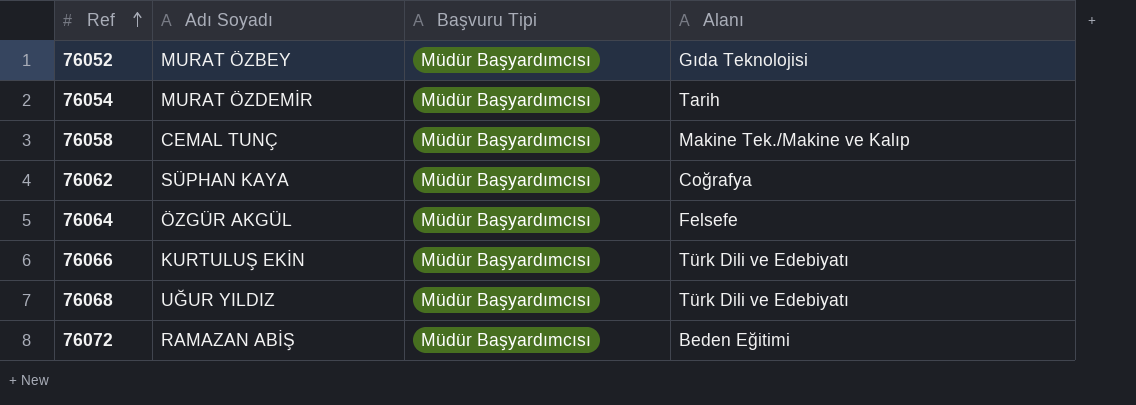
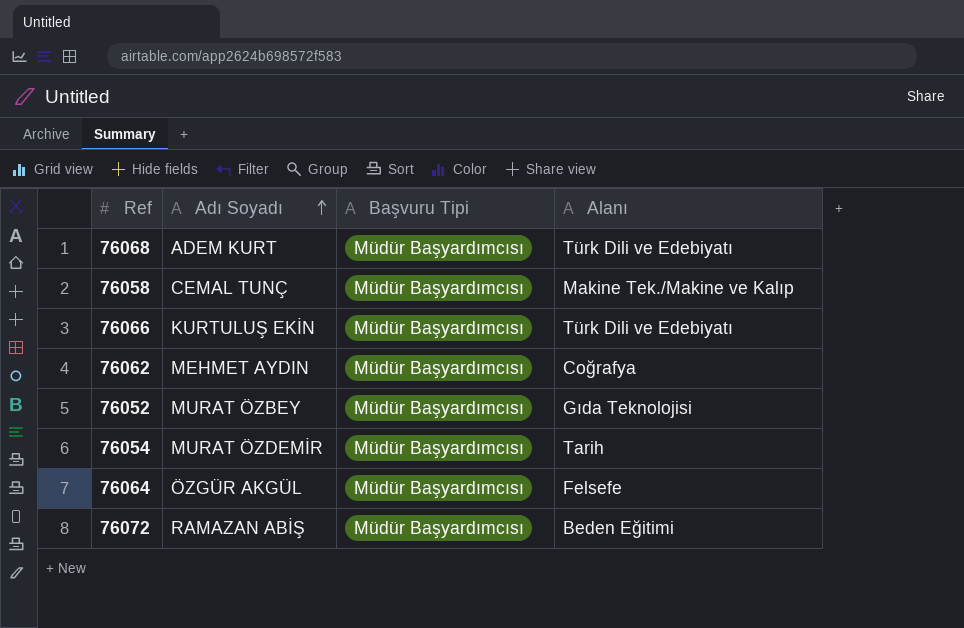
row order: Ref ascending -> Adı Soyadı ascending
76068 | Adı Soyadı: UĞUR YILDIZ -> ADEM KURT
76062 | Adı Soyadı: SÜPHAN KAYA -> MEHMET AYDIN

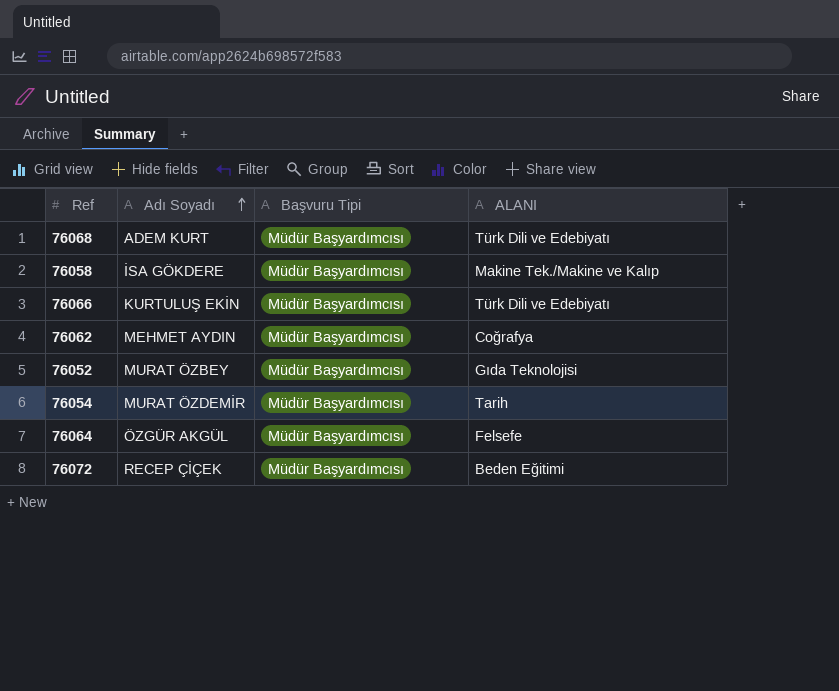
column name: Alanı -> ALANI
76058 | Adı Soyadı: CEMAL TUNÇ -> İSA GÖKDERE
76072 | Adı Soyadı: RAMAZAN ABİŞ -> RECEP ÇİÇEK

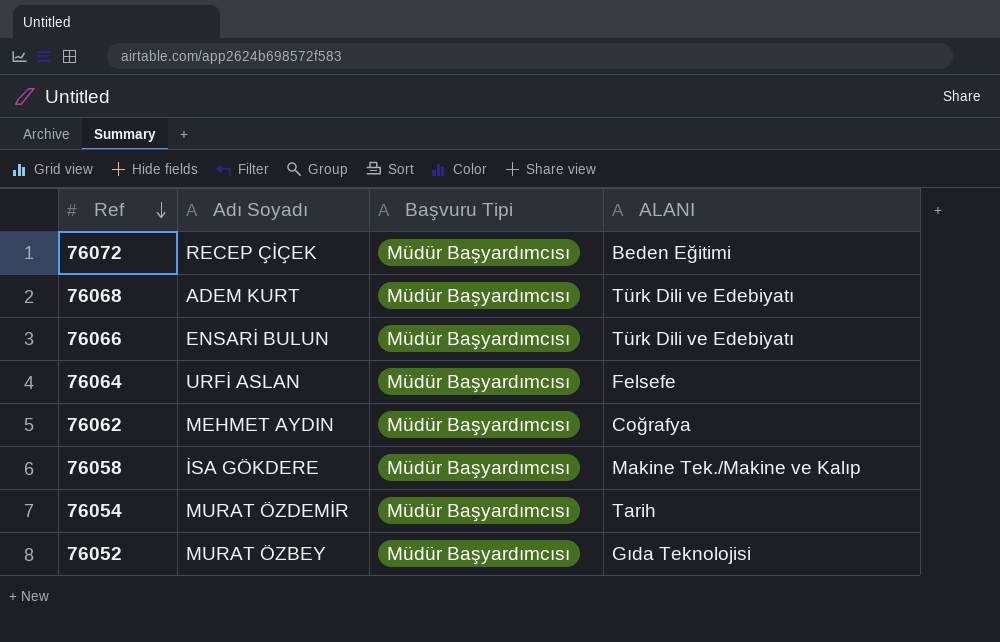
row order: Adı Soyadı ascending -> Ref descending
76066 | Adı Soyadı: KURTULUŞ EKİN -> ENSARİ BULUN
76064 | Adı Soyadı: ÖZGÜR AKGÜL -> URFİ ASLAN

